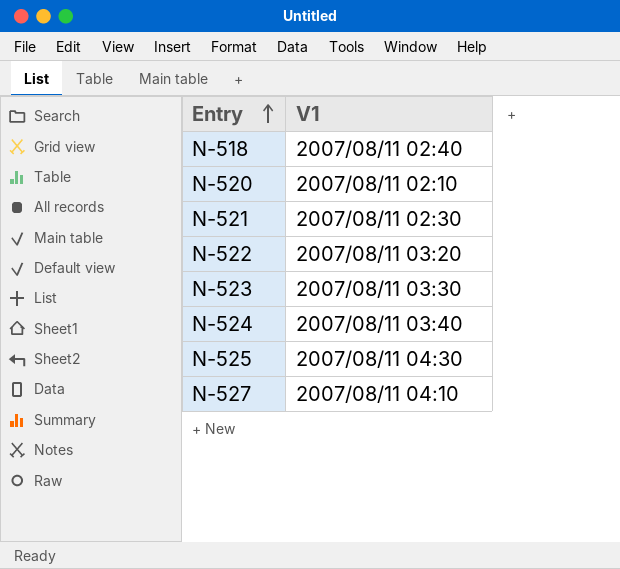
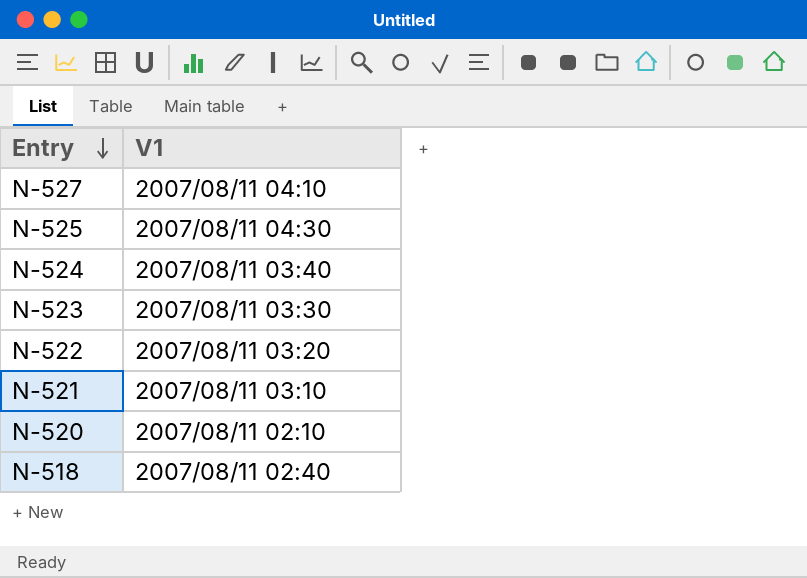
row order: Entry ascending -> Entry descending
N-521 | V1: 2007/08/11 02:30 -> 2007/08/11 03:10

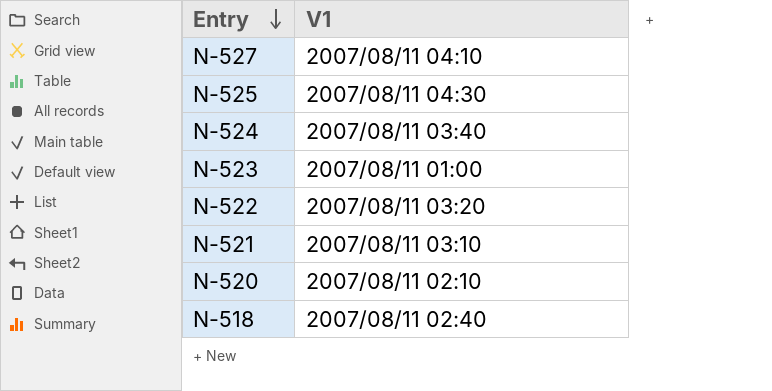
N-523 | V1: 2007/08/11 03:30 -> 2007/08/11 01:00

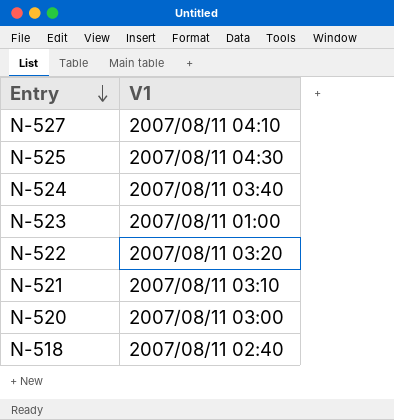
N-520 | V1: 2007/08/11 02:10 -> 2007/08/11 03:00

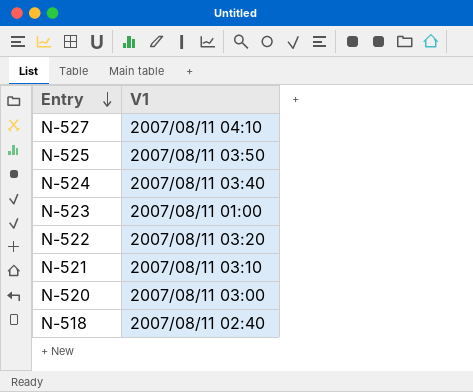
N-525 | V1: 2007/08/11 04:30 -> 2007/08/11 03:50

